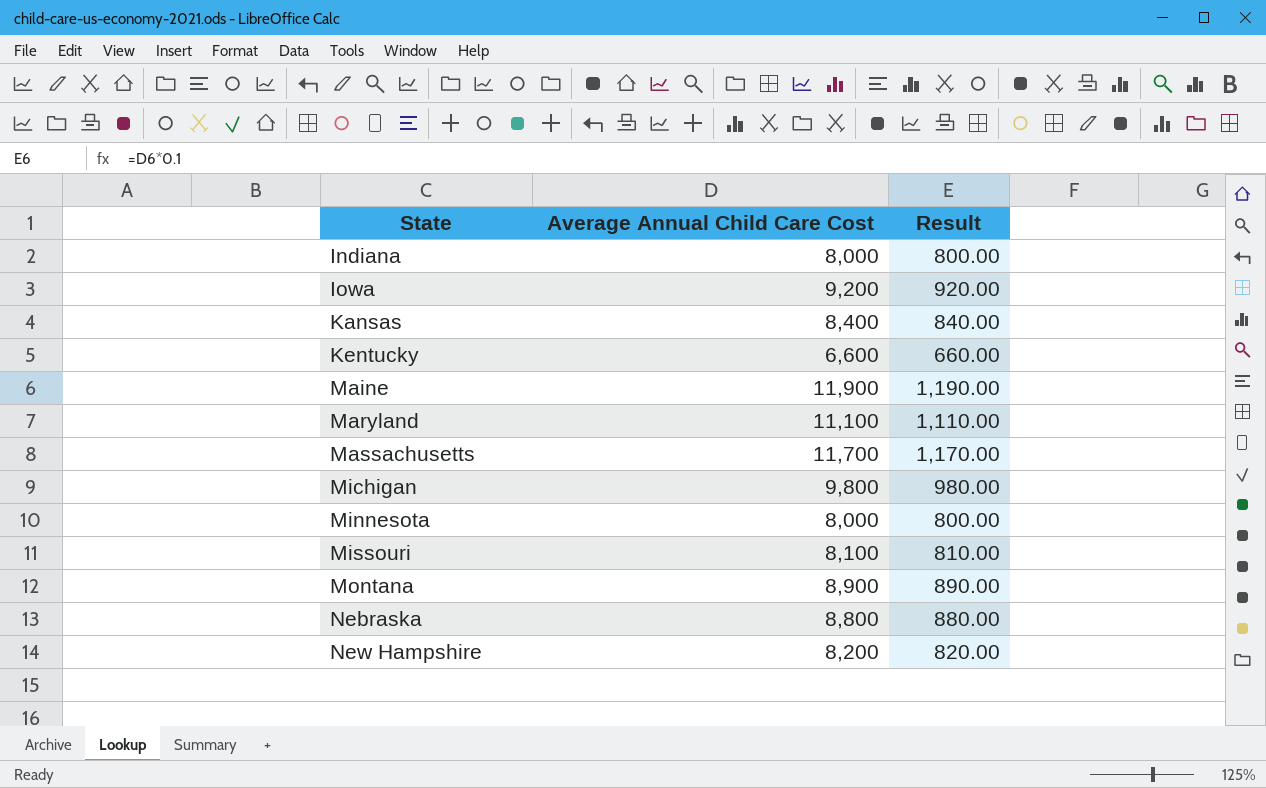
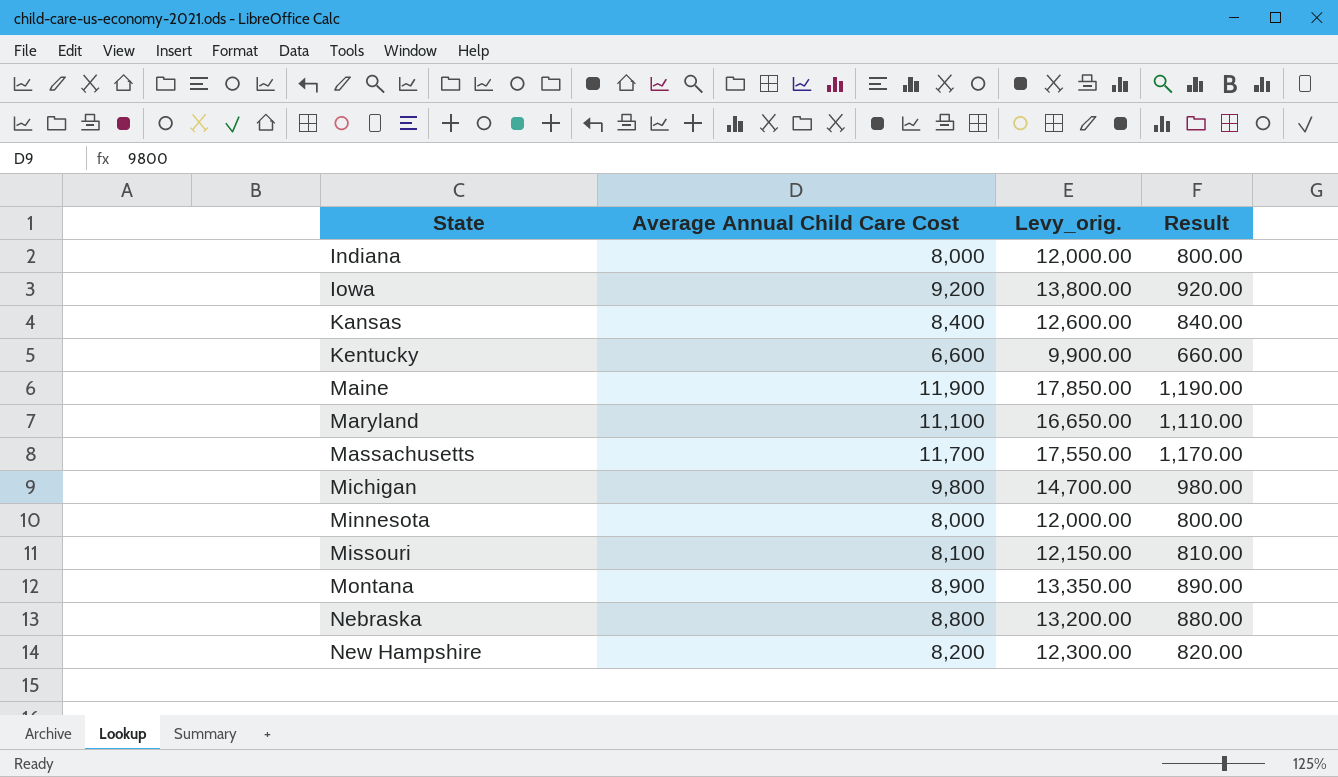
column Levy_orig. | formula: none -> [Average Annual Child Care Cost] * 1.5

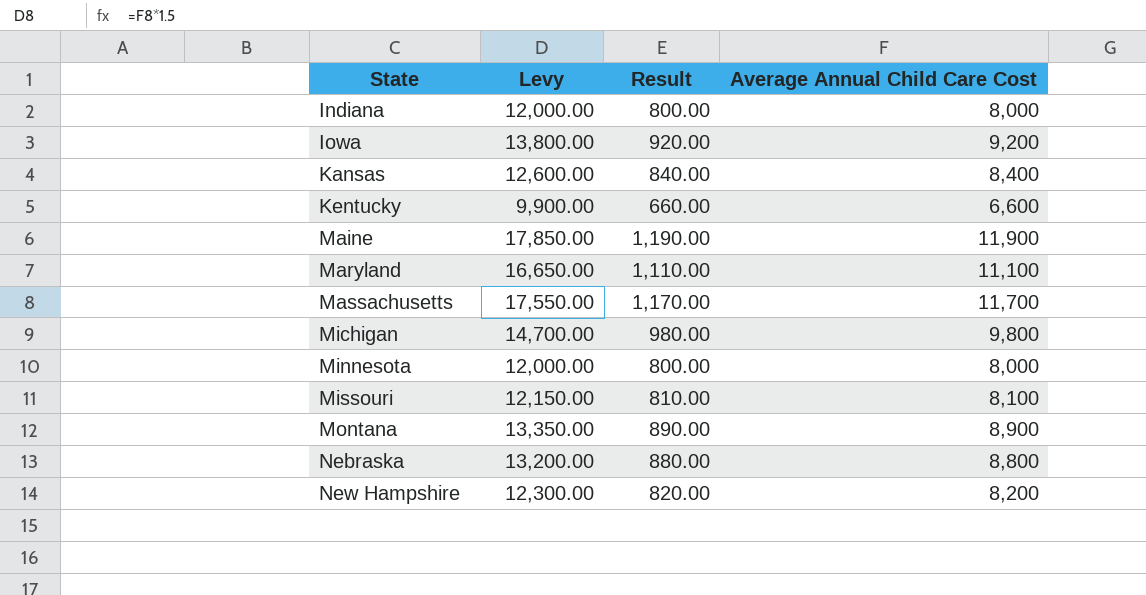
column name: Levy_orig. -> Levy
column Average Annual Child Care Cost | position: 2 -> 4

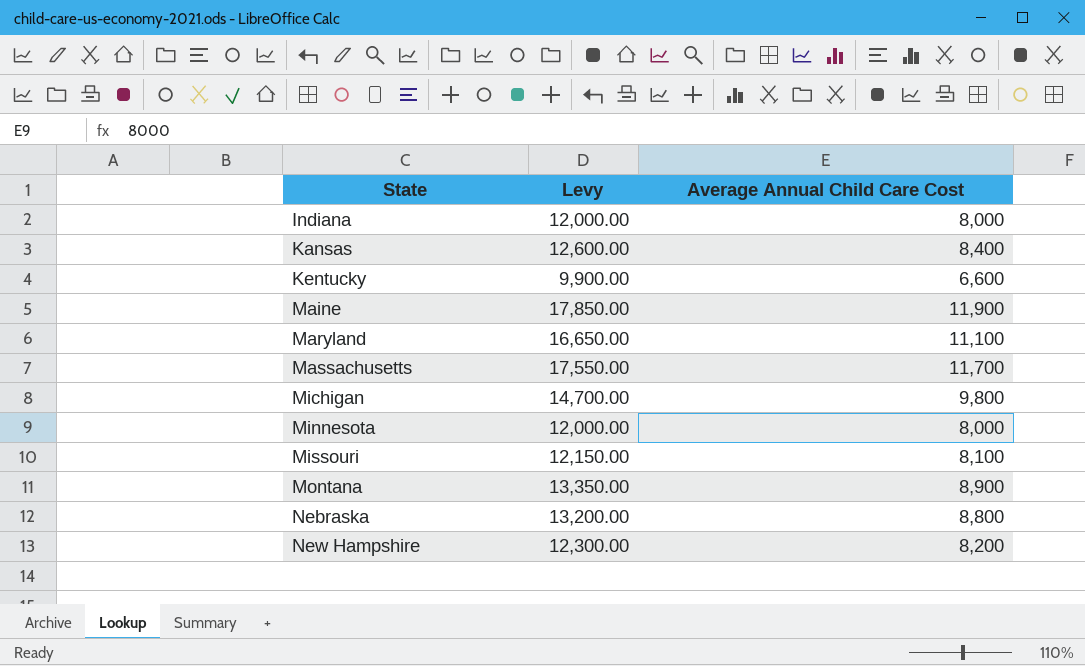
column Result | formula: [Average Annual Child Care Cost] * 0.1 -> none
row Iowa: 13,800.00 | 920.00 | 9,200 -> none

